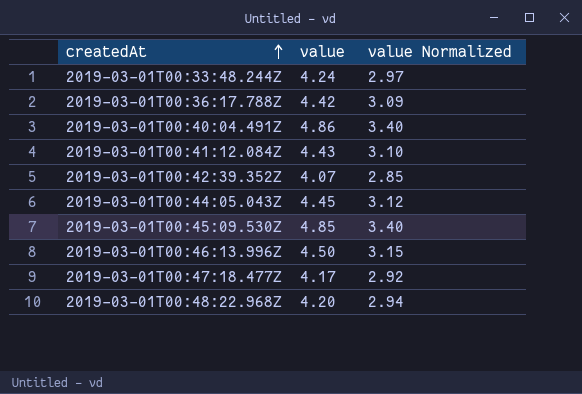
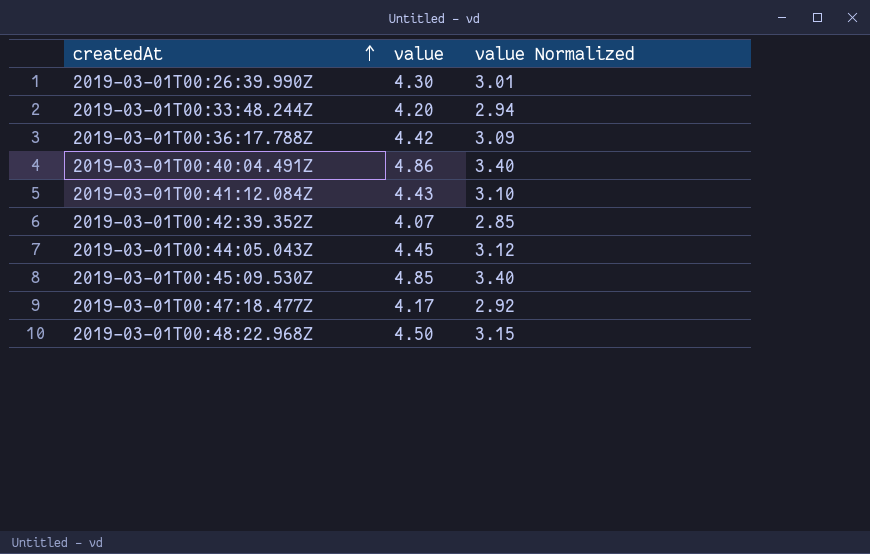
row 2019-03-01T00:46:13.996Z: 4.50 | 3.15 -> none
row 2019-03-01T00:26:39.990Z: none -> 4.30 | 3.01
2019-03-01T00:33:48.244Z | value: 4.24 -> 4.20
2019-03-01T00:33:48.244Z | value Normalized: 2.97 -> 2.94
2019-03-01T00:48:22.968Z | value: 4.20 -> 4.50
2019-03-01T00:48:22.968Z | value Normalized: 2.94 -> 3.15

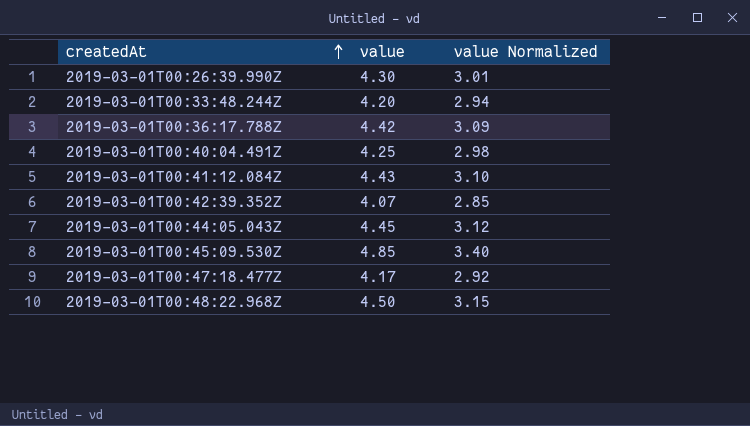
2019-03-01T00:40:04.491Z | value: 4.86 -> 4.25
2019-03-01T00:40:04.491Z | value Normalized: 3.40 -> 2.98

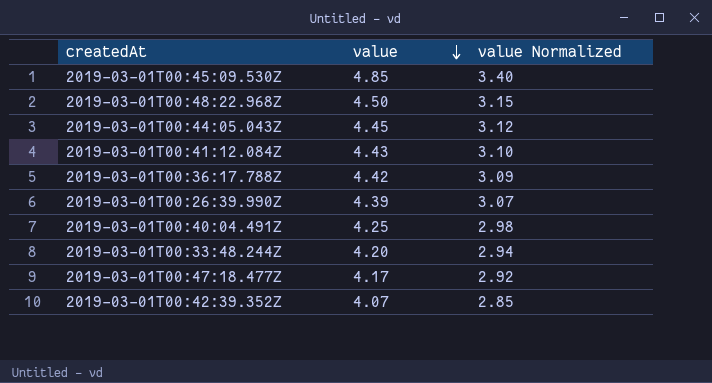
row order: createdAt ascending -> value descending
2019-03-01T00:26:39.990Z | value: 4.30 -> 4.39
2019-03-01T00:26:39.990Z | value Normalized: 3.01 -> 3.07

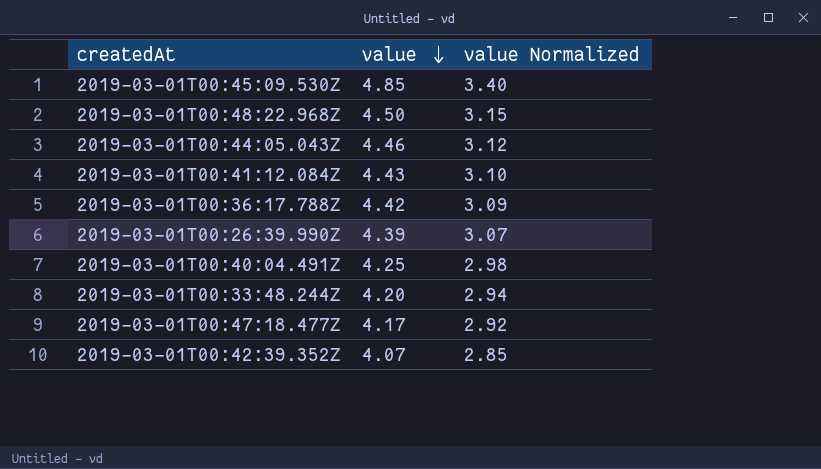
2019-03-01T00:44:05.043Z | value: 4.45 -> 4.46

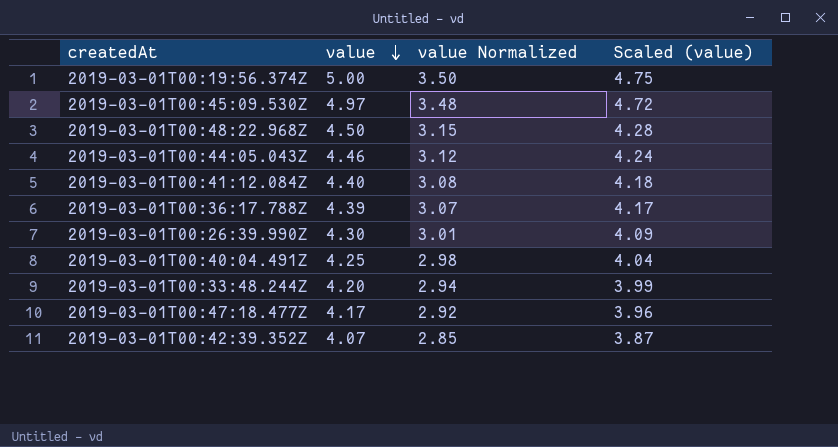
column Scaled (value) | formula: none -> [value] * 0.95
row 2019-03-01T00:19:56.374Z: none -> 5.00 | 3.50 | 4.75
2019-03-01T00:45:09.530Z | value: 4.85 -> 4.97
2019-03-01T00:45:09.530Z | value Normalized: 3.40 -> 3.48
2019-03-01T00:41:12.084Z | value: 4.43 -> 4.40
2019-03-01T00:41:12.084Z | value Normalized: 3.10 -> 3.08
2019-03-01T00:36:17.788Z | value: 4.42 -> 4.39
2019-03-01T00:36:17.788Z | value Normalized: 3.09 -> 3.07
2019-03-01T00:26:39.990Z | value: 4.39 -> 4.30
2019-03-01T00:26:39.990Z | value Normalized: 3.07 -> 3.01

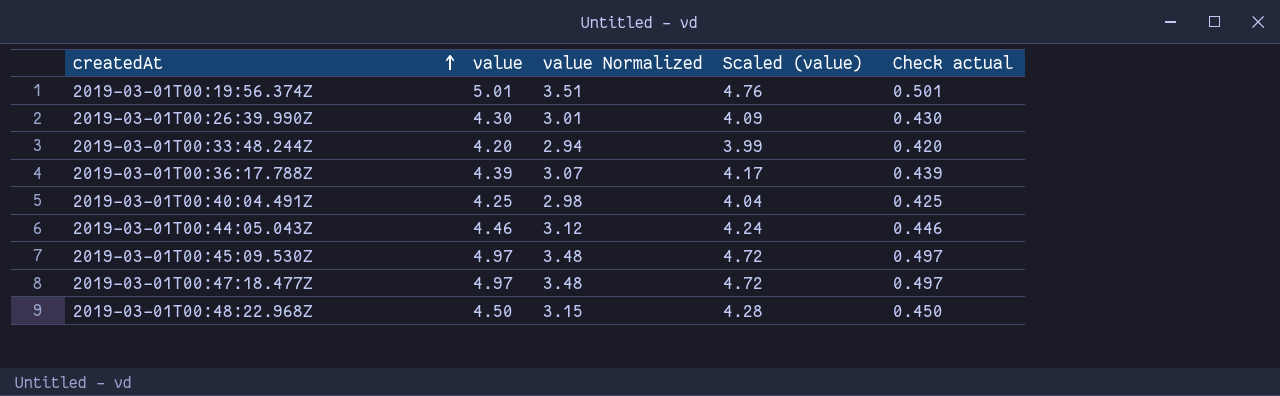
row order: value descending -> createdAt ascending
column Check actual | formula: none -> [value] * 0.1
row 2019-03-01T00:41:12.084Z: 4.40 | 3.08 | 4.18 -> none
row 2019-03-01T00:42:39.352Z: 4.07 | 2.85 | 3.87 -> none
2019-03-01T00:19:56.374Z | value: 5.00 -> 5.01
2019-03-01T00:19:56.374Z | value Normalized: 3.50 -> 3.51
2019-03-01T00:19:56.374Z | Scaled (value): 4.75 -> 4.76
2019-03-01T00:47:18.477Z | value: 4.17 -> 4.97
2019-03-01T00:47:18.477Z | value Normalized: 2.92 -> 3.48
2019-03-01T00:47:18.477Z | Scaled (value): 3.96 -> 4.72

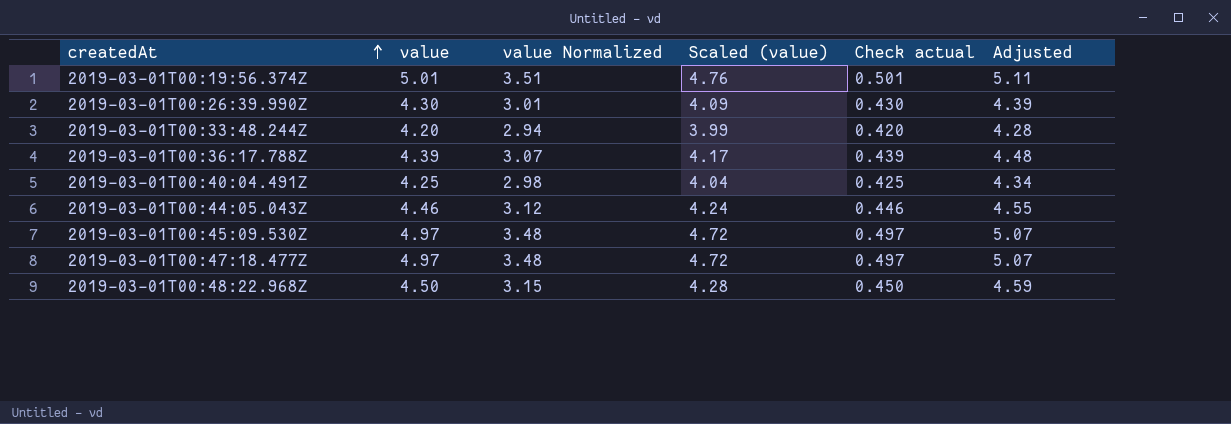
column Adjusted | formula: none -> [value] * 1.02

